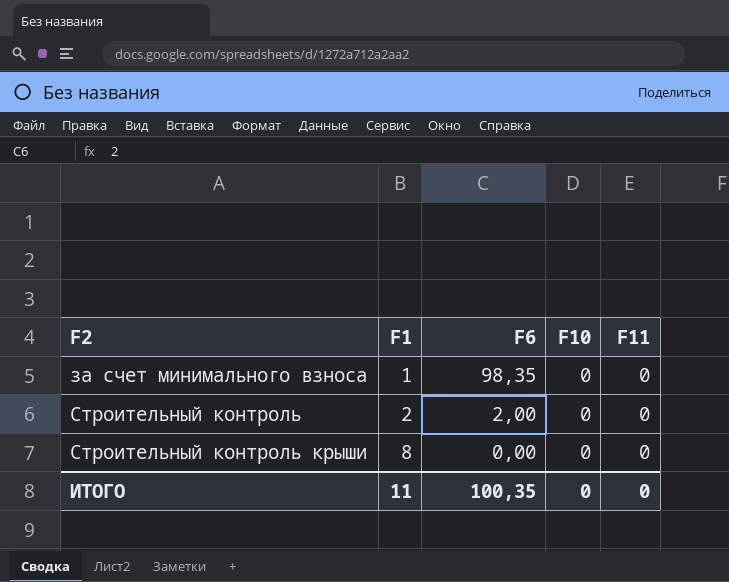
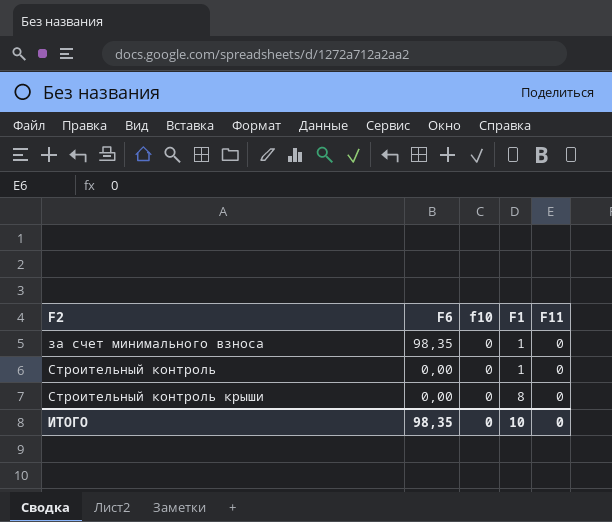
column name: F10 -> f10
column F1 | position: 2 -> 4
Строительный контроль | F6: 2,00 -> 0,00
Строительный контроль | F1: 2 -> 1
ИТОГО | F6: 100,35 -> 98,35
ИТОГО | F1: 11 -> 10

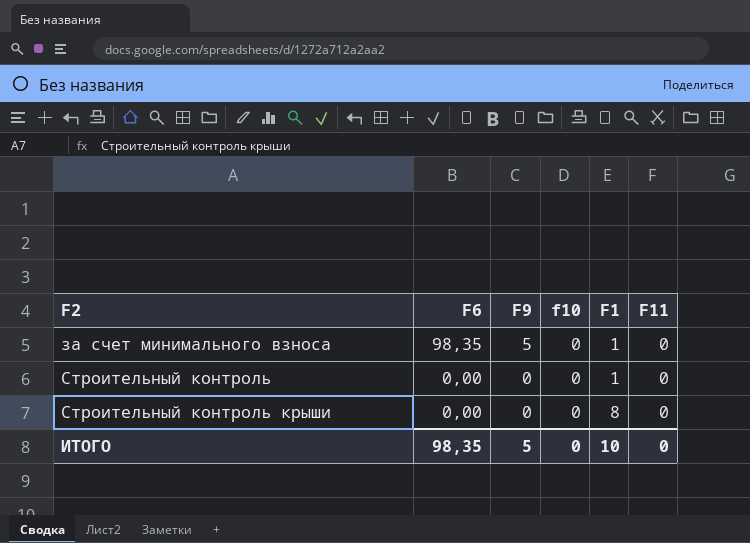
column F9 | position: none -> 3

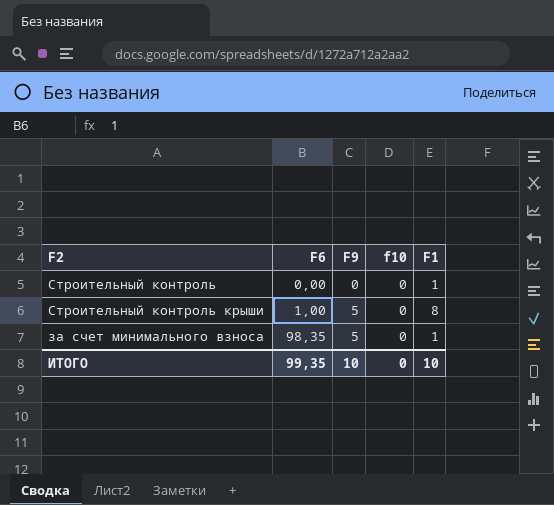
row order: F2 ascending -> F6 ascending
column F11 | position: 6 -> none
Строительный контроль крыши | F6: 0,00 -> 1,00
Строительный контроль крыши | F9: 0 -> 5
ИТОГО | F6: 98,35 -> 99,35
ИТОГО | F9: 5 -> 10

